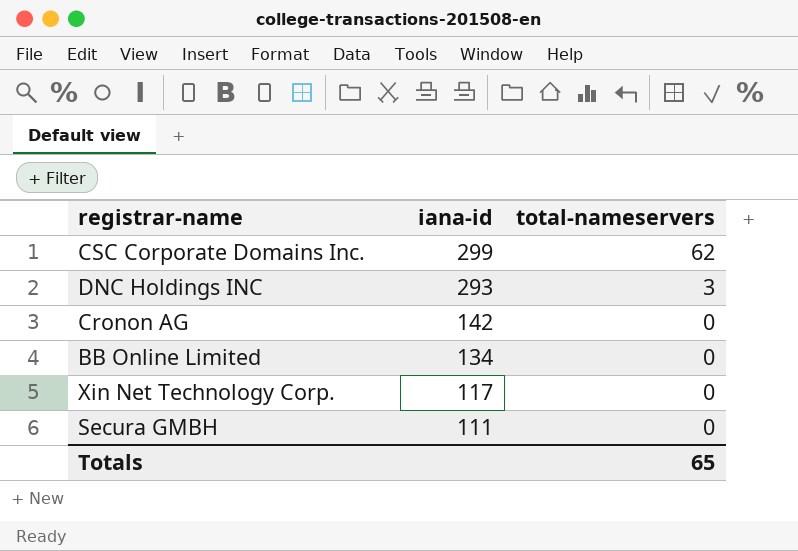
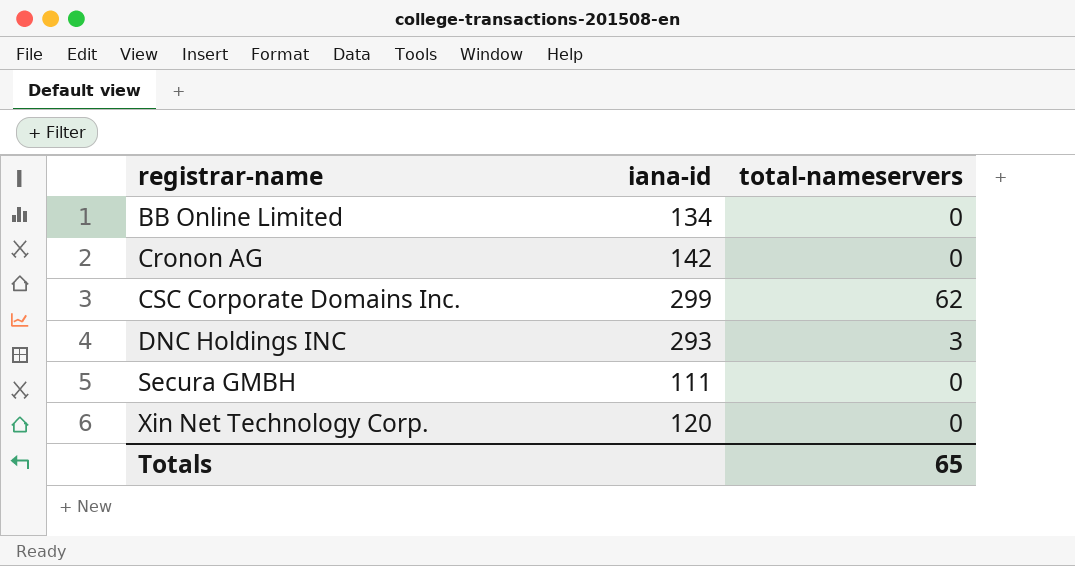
row order: iana-id descending -> registrar-name ascending
Xin Net Technology Corp. | iana-id: 117 -> 120

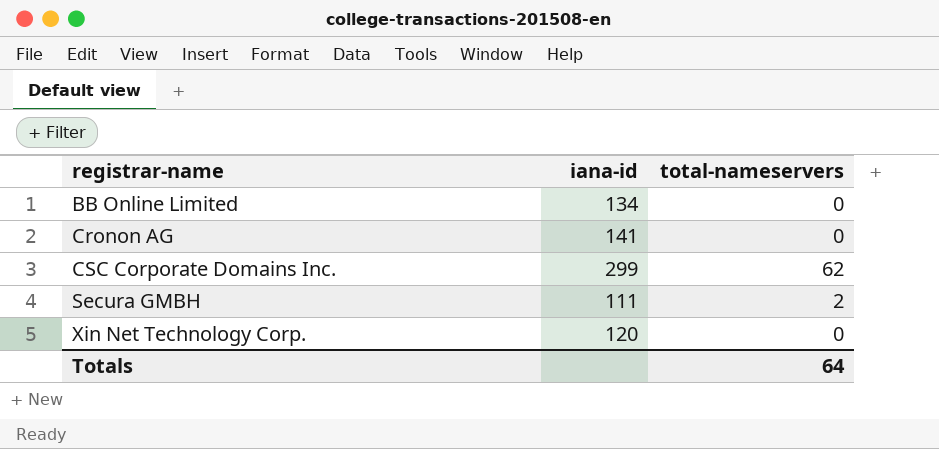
row DNC Holdings INC: 293 | 3 -> none
Cronon AG | iana-id: 142 -> 141
Secura GMBH | total-nameservers: 0 -> 2
Totals | total-nameservers: 65 -> 64

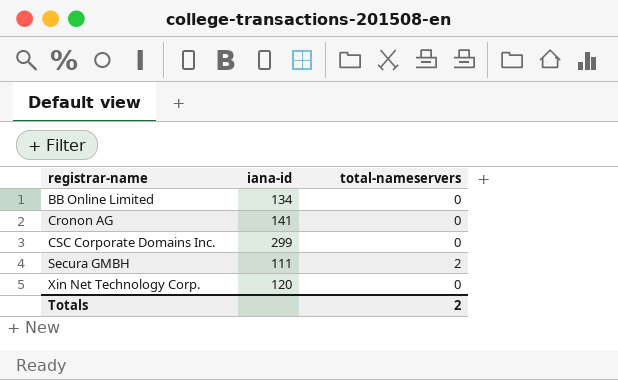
CSC Corporate Domains Inc. | total-nameservers: 62 -> 0
Totals | total-nameservers: 64 -> 2

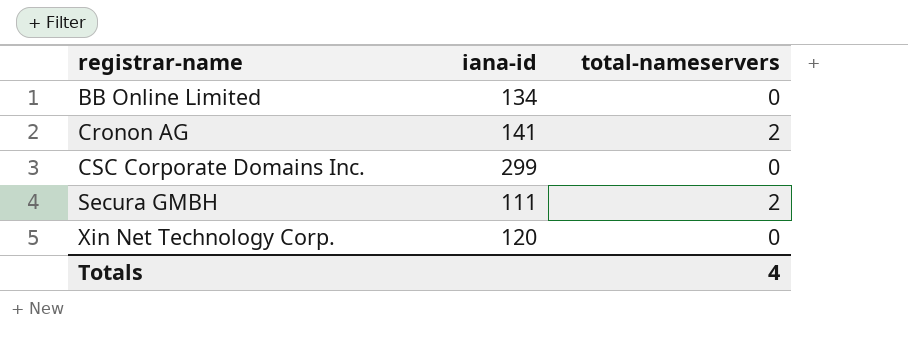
Cronon AG | total-nameservers: 0 -> 2
Totals | total-nameservers: 2 -> 4

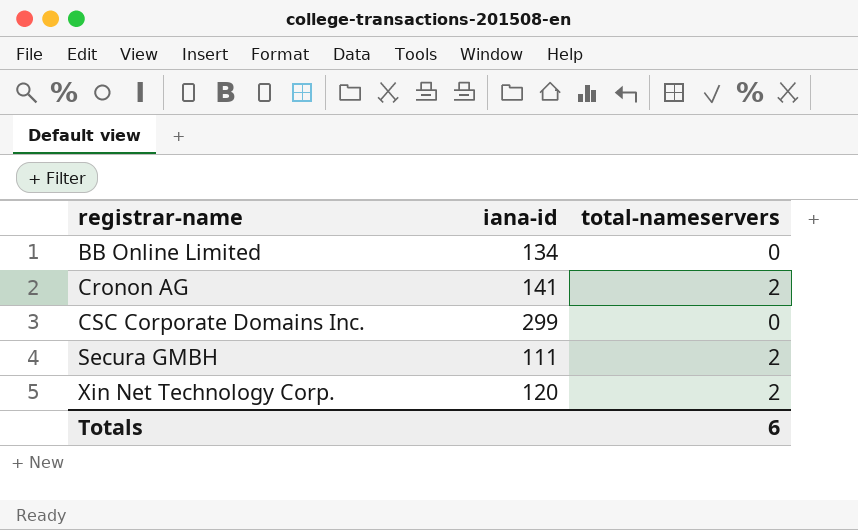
Xin Net Technology Corp. | total-nameservers: 0 -> 2
Totals | total-nameservers: 4 -> 6

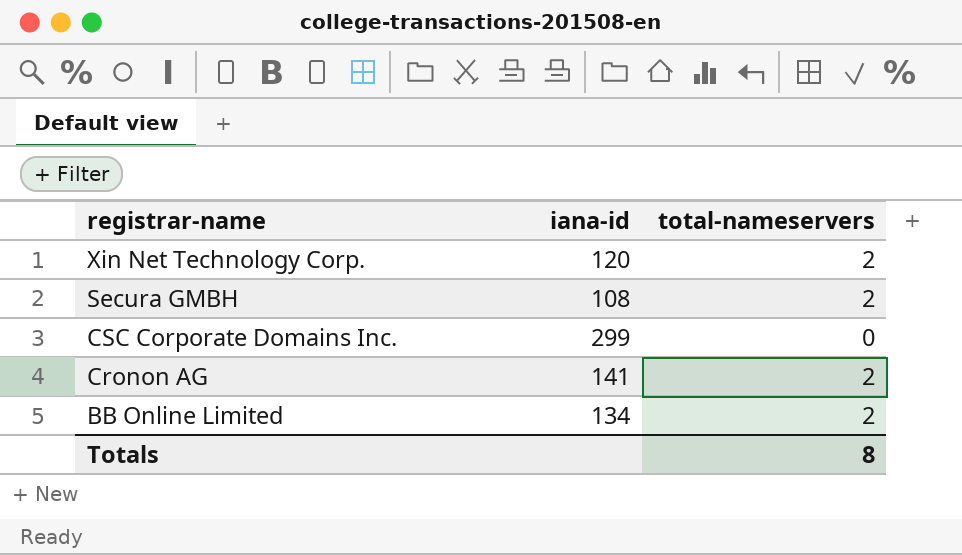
row order: registrar-name ascending -> registrar-name descending
Secura GMBH | iana-id: 111 -> 108
BB Online Limited | total-nameservers: 0 -> 2
Totals | total-nameservers: 6 -> 8

